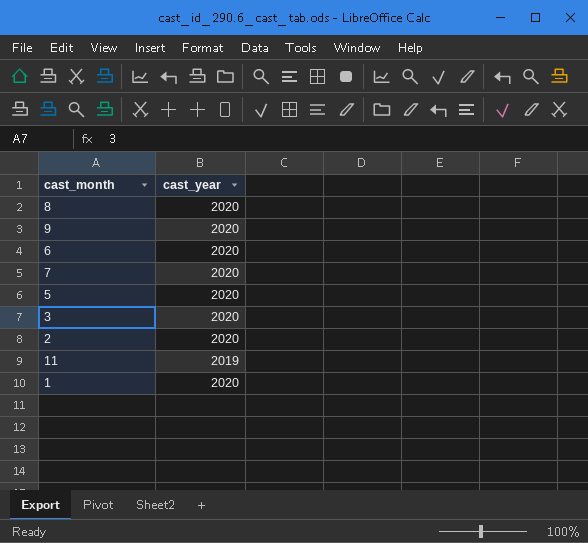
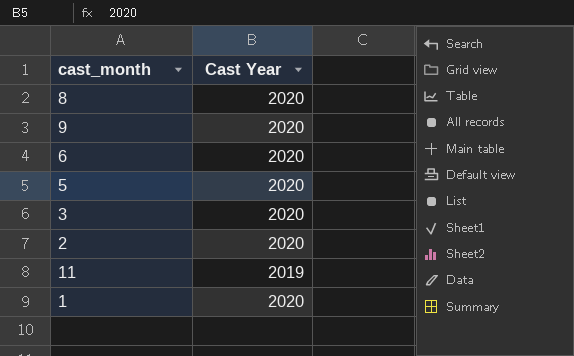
column name: cast_year -> Cast Year
row 7: 2020 -> none

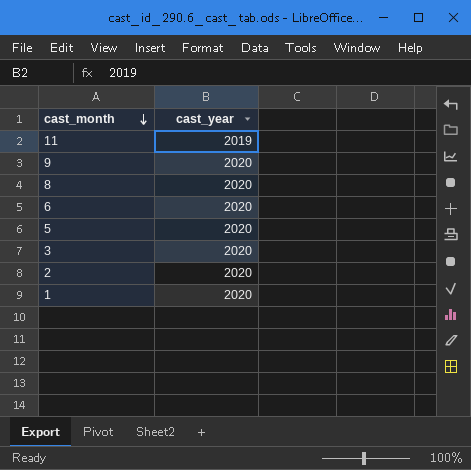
row order: none -> cast_month descending
column name: Cast Year -> cast_year

